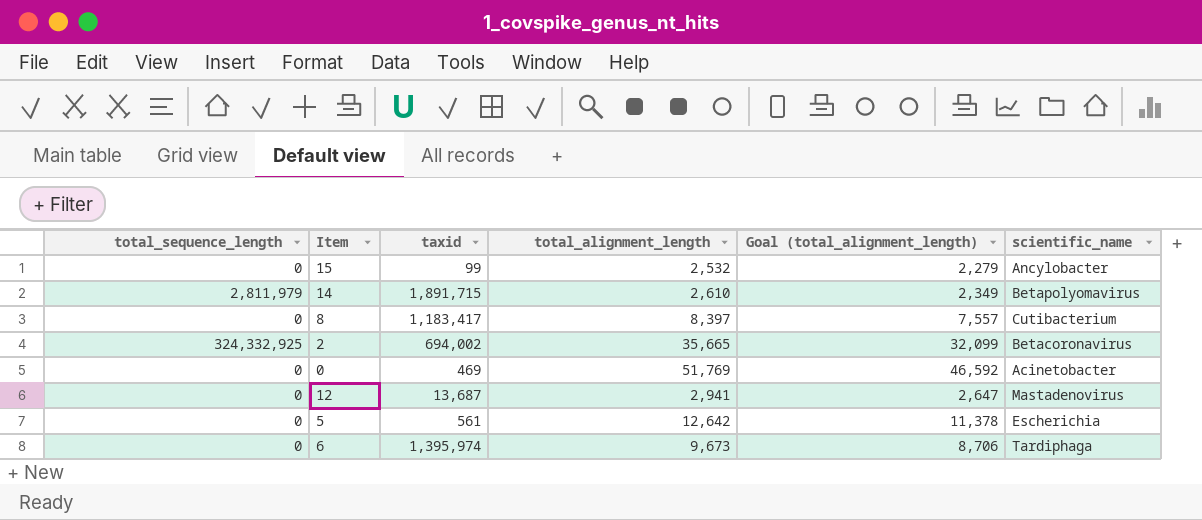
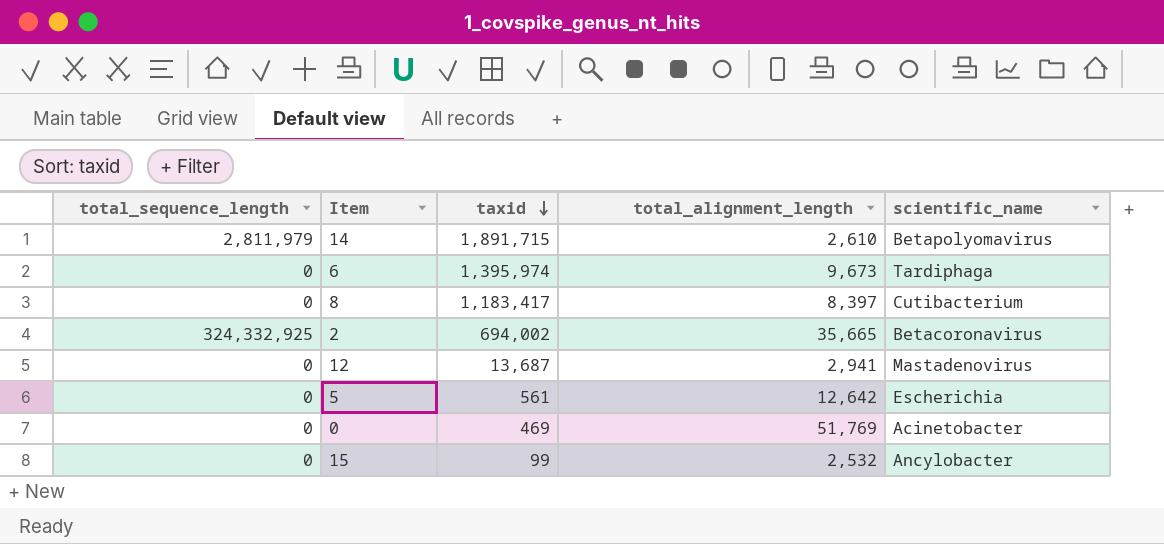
row order: none -> taxid descending
column Goal (total_alignment_length) | formula: [total_alignment_length] * 0.9 -> none

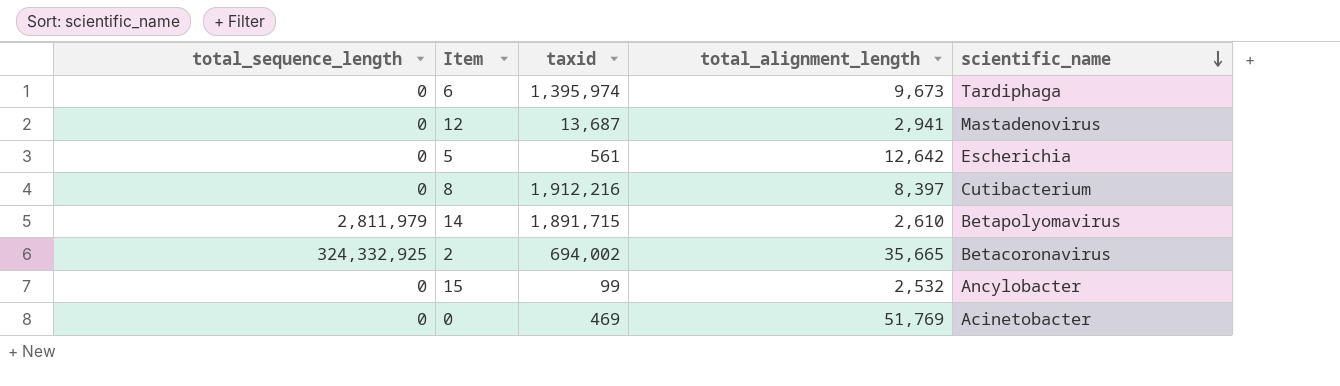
row order: taxid descending -> scientific_name descending
8 | taxid: 1,183,417 -> 1,912,216

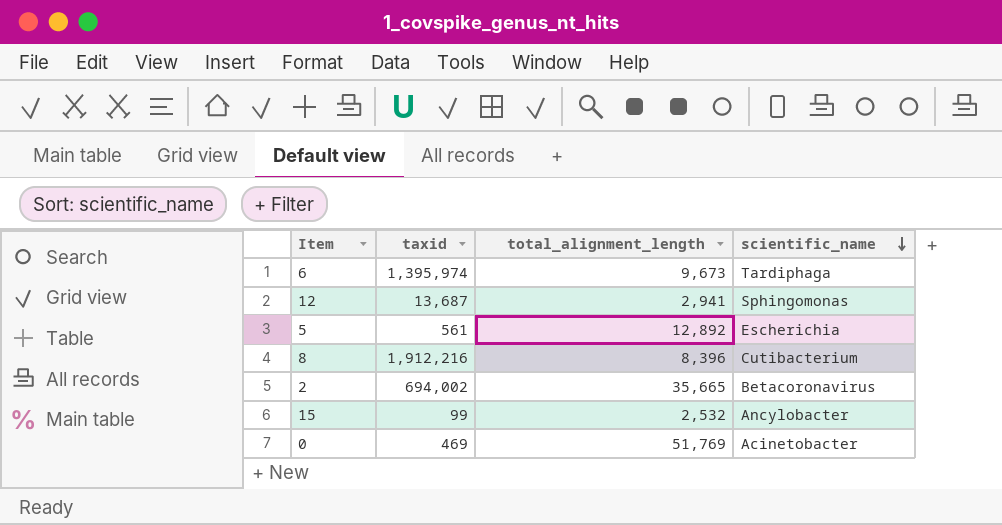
column total_sequence_length | position: 1 -> none
row 14: 2,811,979 | 1,891,715 | 2,610 | Betapolyomavirus -> none
12 | scientific_name: Mastadenovirus -> Sphingomonas
5 | total_alignment_length: 12,642 -> 12,892
8 | total_alignment_length: 8,397 -> 8,396

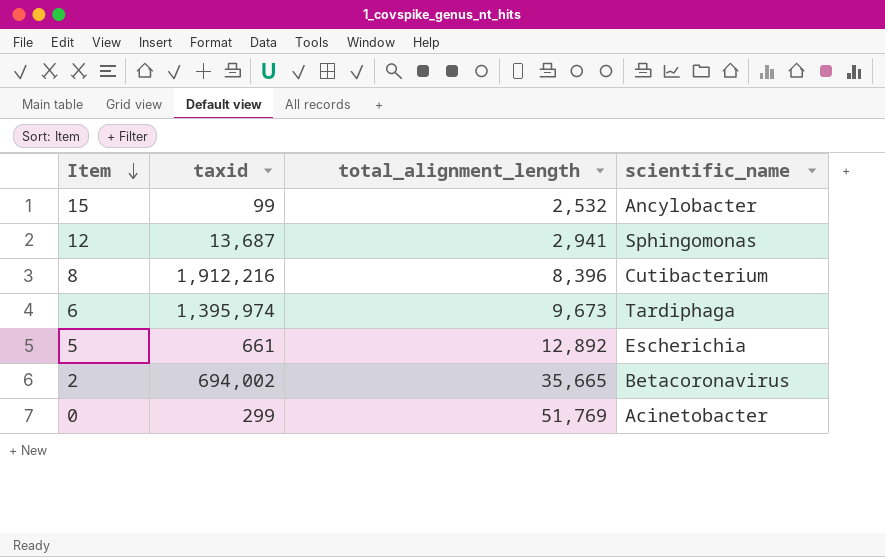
row order: scientific_name descending -> Item descending
5 | taxid: 561 -> 661
0 | taxid: 469 -> 299

